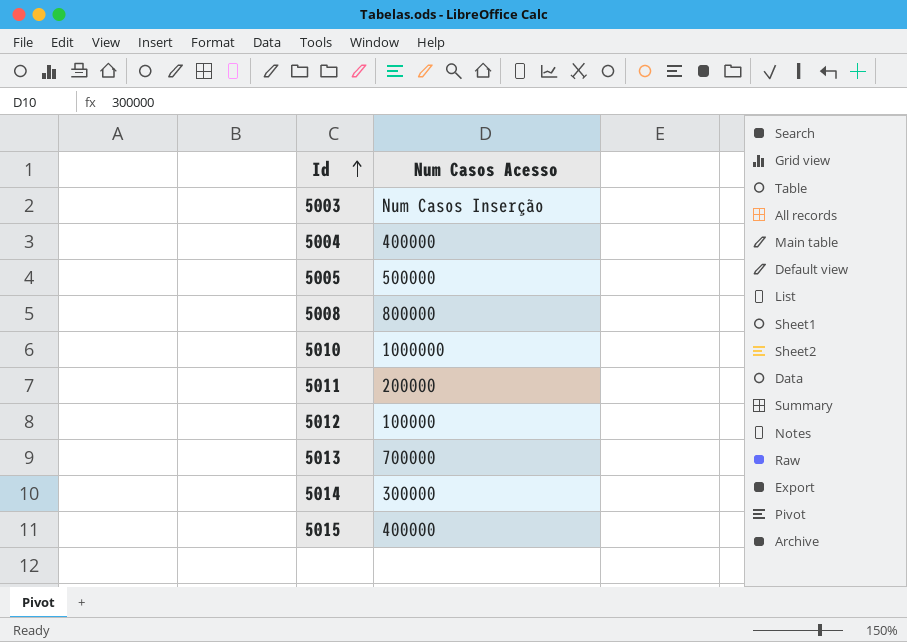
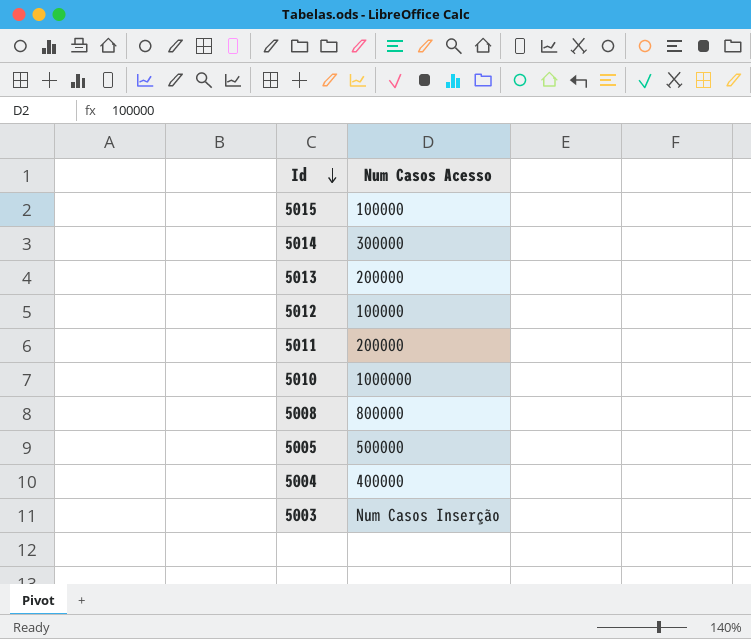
row order: Id ascending -> Id descending
5015 | Num Casos Acesso: 400000 -> 100000
5013 | Num Casos Acesso: 700000 -> 200000

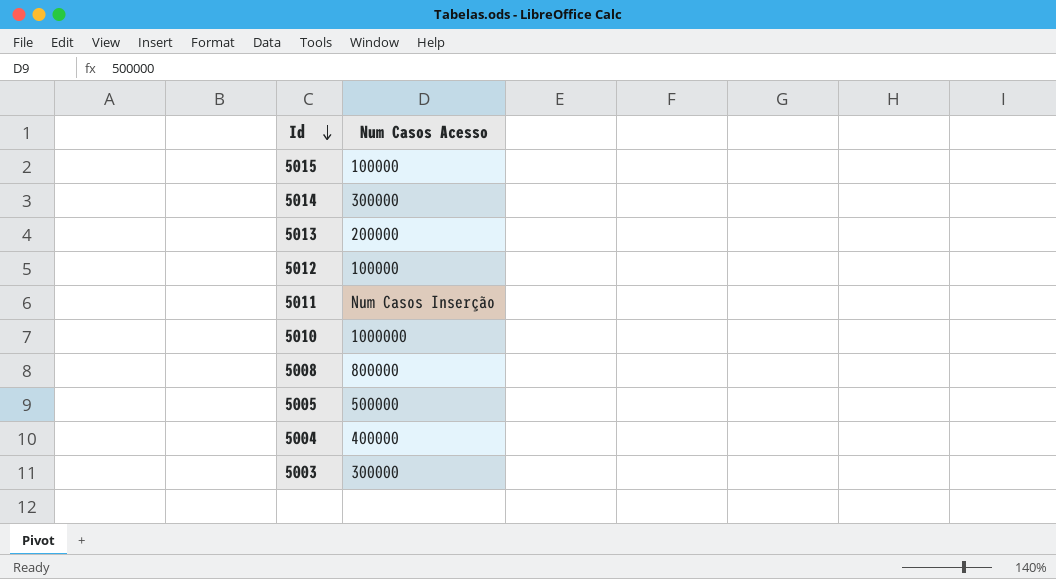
5011 | Num Casos Acesso: 200000 -> Num Casos Inserção
5003 | Num Casos Acesso: Num Casos Inserção -> 300000

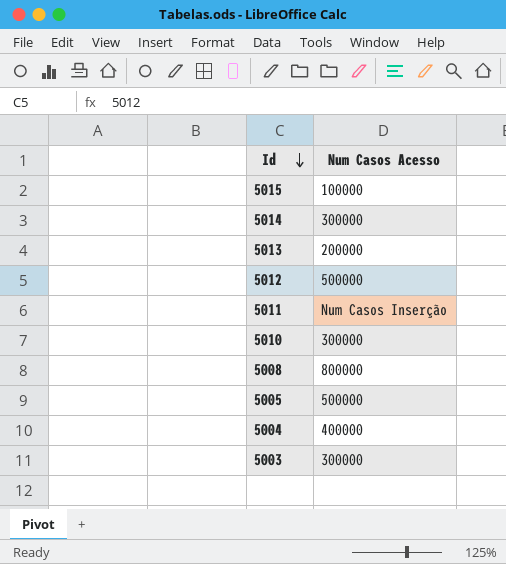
5012 | Num Casos Acesso: 100000 -> 500000
5010 | Num Casos Acesso: 1000000 -> 300000

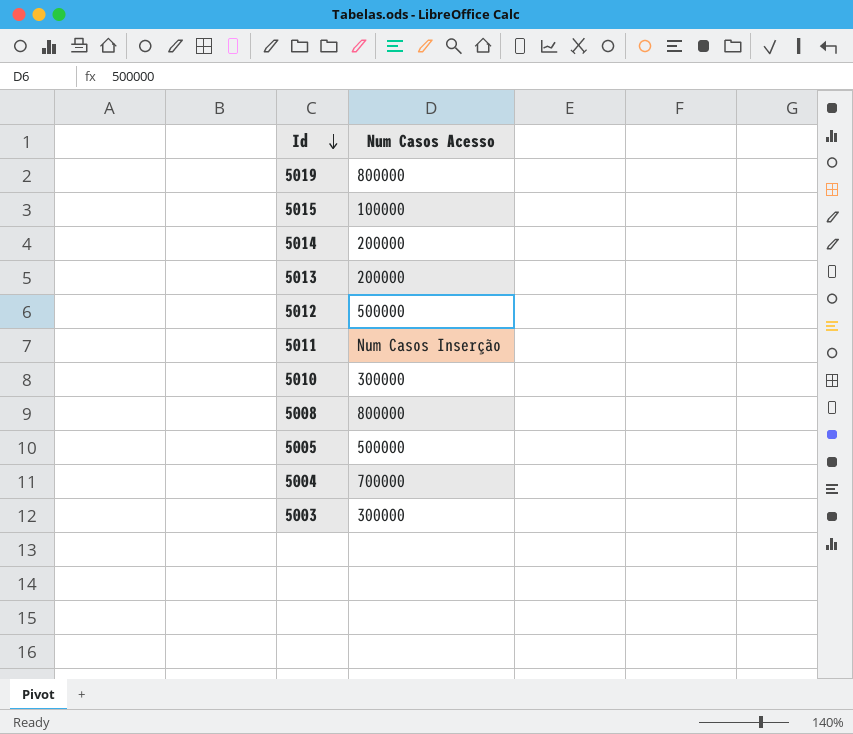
row 5019: none -> 800000
5014 | Num Casos Acesso: 300000 -> 200000
5004 | Num Casos Acesso: 400000 -> 700000

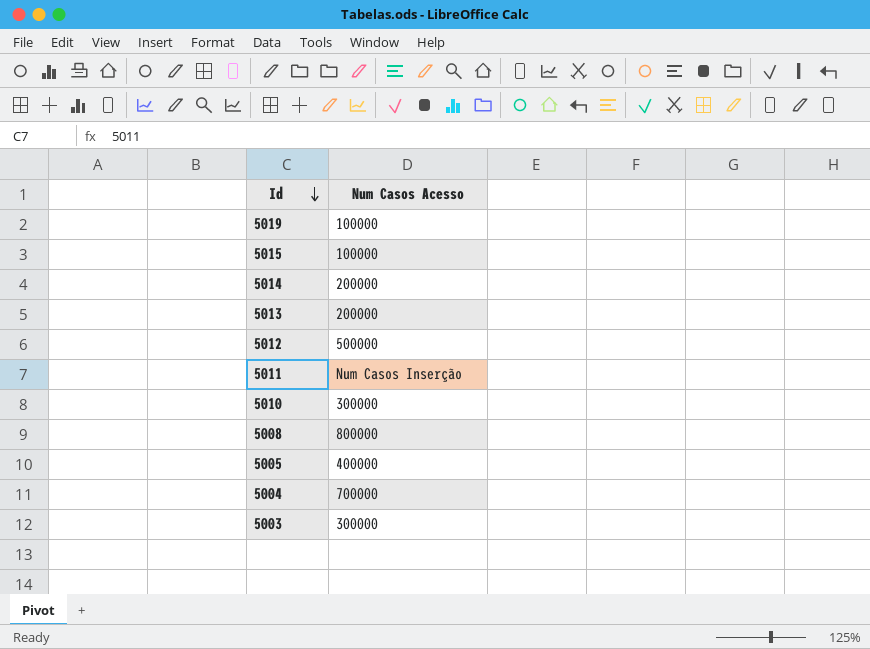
5019 | Num Casos Acesso: 800000 -> 100000
5005 | Num Casos Acesso: 500000 -> 400000

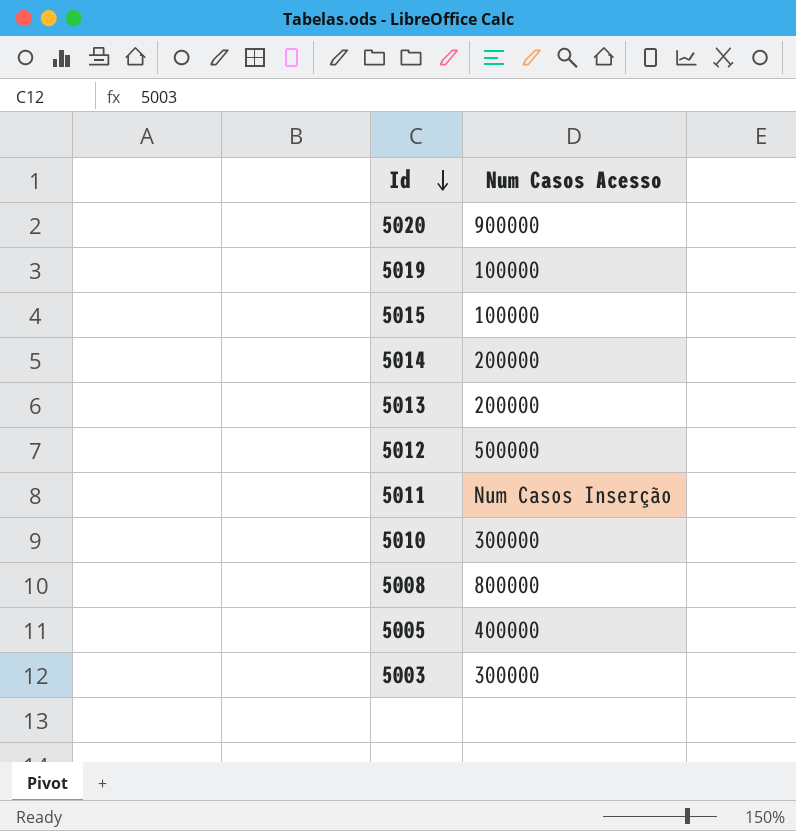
row 5004: 700000 -> none
row 5020: none -> 900000

